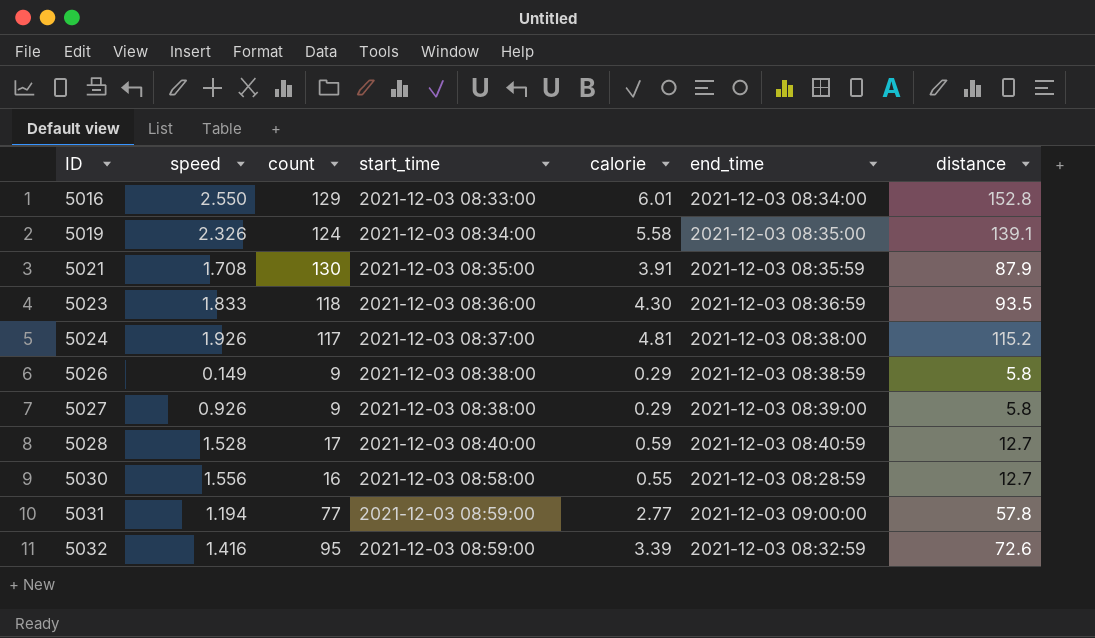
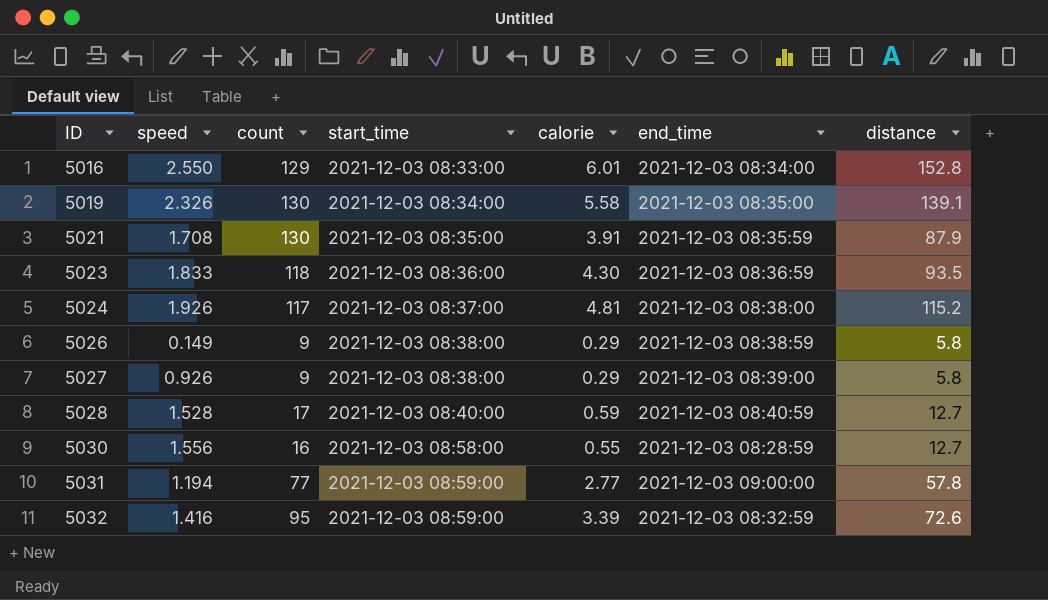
5019 | count: 124 -> 130

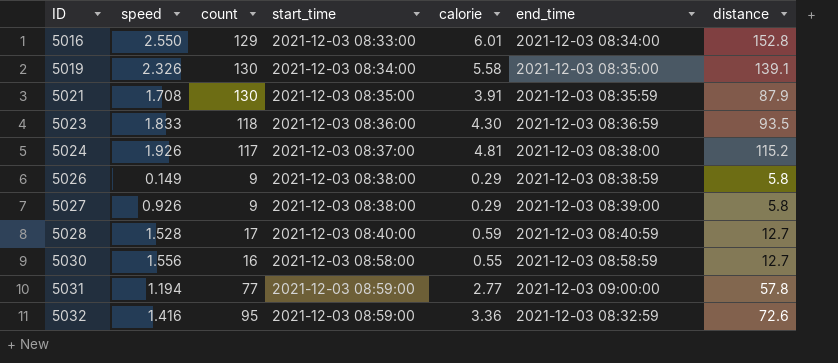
5030 | end_time: 2021-12-03 08:28:59 -> 2021-12-03 08:58:59
5032 | calorie: 3.39 -> 3.36

